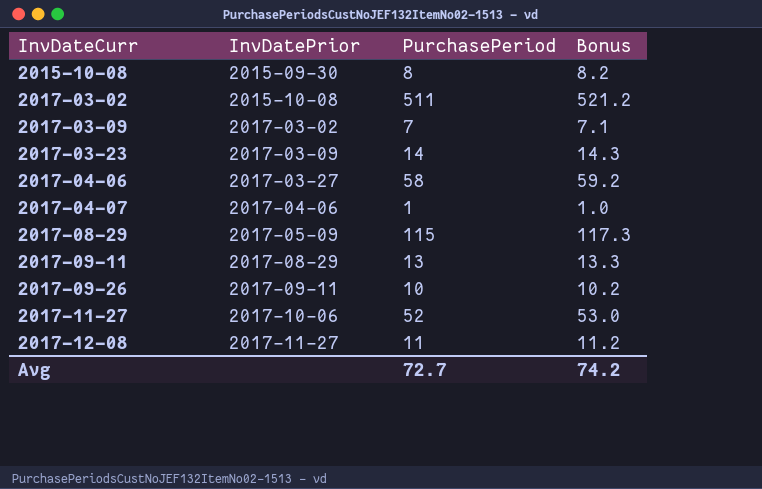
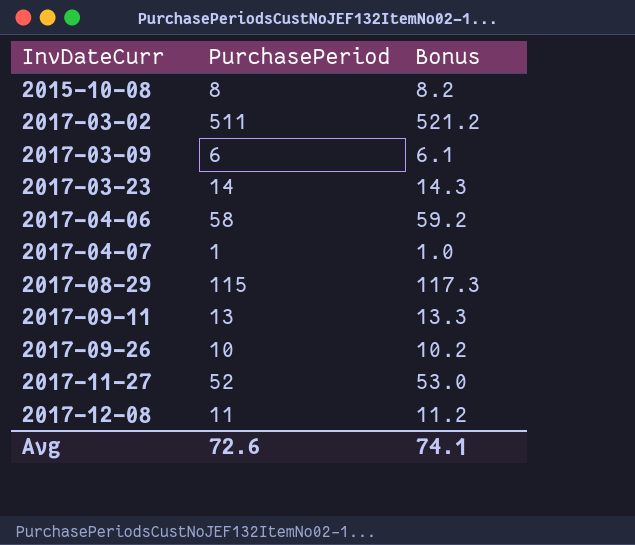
column InvDatePrior | position: 2 -> none
2017-03-09 | PurchasePeriod: 7 -> 6
2017-03-09 | Bonus: 7.1 -> 6.1
Avg | PurchasePeriod: 72.7 -> 72.6
Avg | Bonus: 74.2 -> 74.1

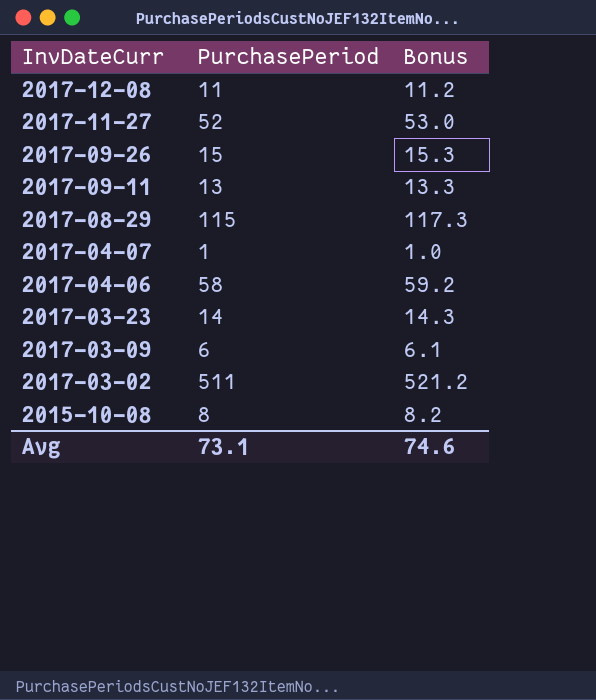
row order: InvDateCurr ascending -> InvDateCurr descending
2017-09-26 | PurchasePeriod: 10 -> 15
2017-09-26 | Bonus: 10.2 -> 15.3
Avg | PurchasePeriod: 72.6 -> 73.1
Avg | Bonus: 74.1 -> 74.6

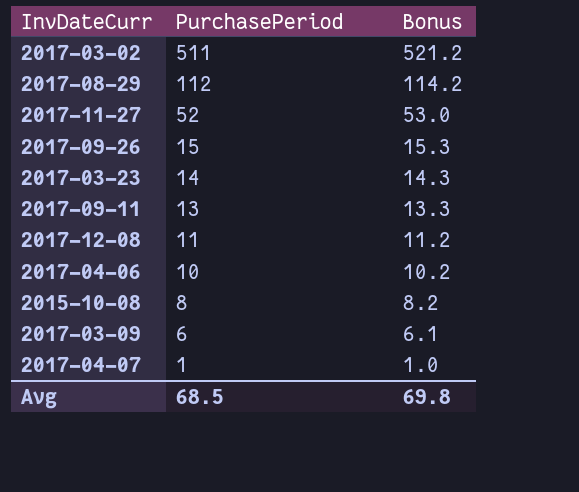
row order: InvDateCurr descending -> PurchasePeriod descending
2017-08-29 | PurchasePeriod: 115 -> 112
2017-08-29 | Bonus: 117.3 -> 114.2
2017-04-06 | PurchasePeriod: 58 -> 10
2017-04-06 | Bonus: 59.2 -> 10.2
Avg | PurchasePeriod: 73.1 -> 68.5
Avg | Bonus: 74.6 -> 69.8

